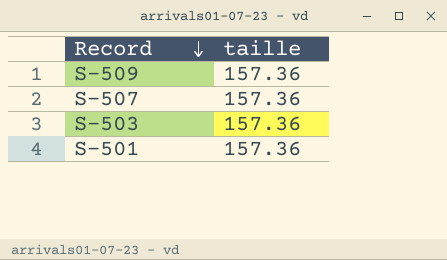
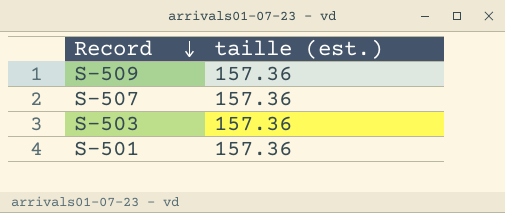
column name: taille -> taille (est.)

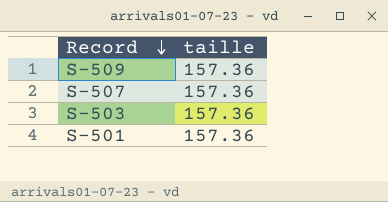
column name: taille (est.) -> taille

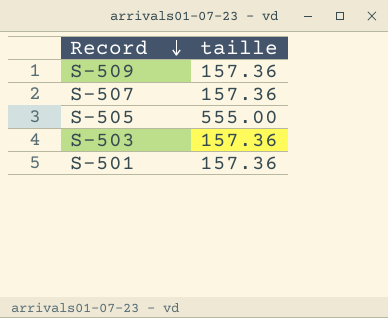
row S-505: none -> 555.00

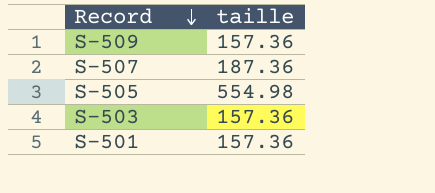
S-507 | taille: 157.36 -> 187.36
S-505 | taille: 555.00 -> 554.98

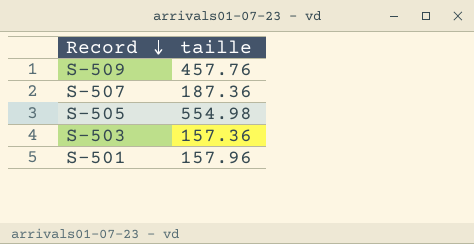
S-509 | taille: 157.36 -> 457.76
S-501 | taille: 157.36 -> 157.96

